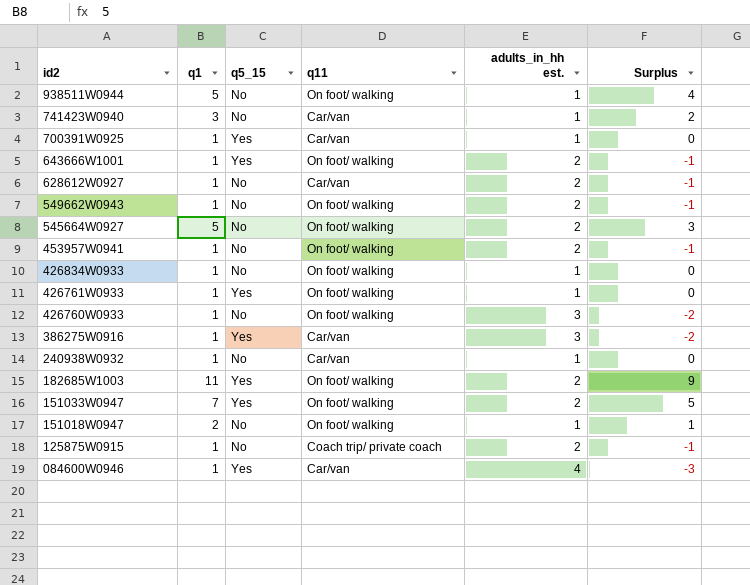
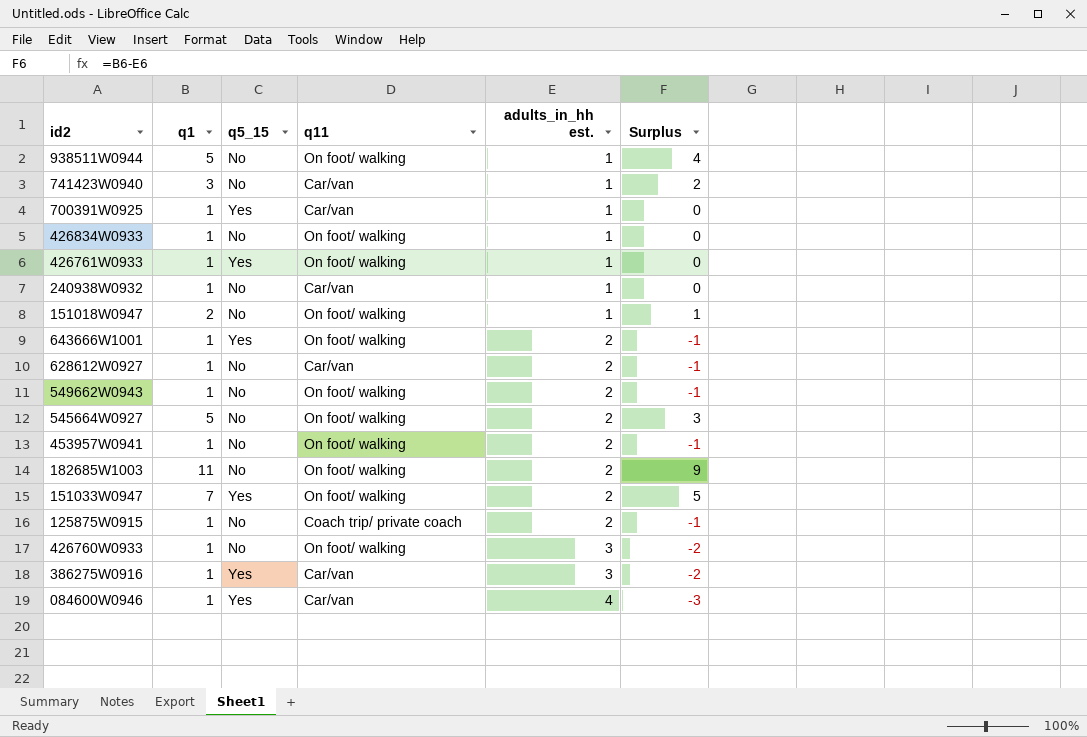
row order: id2 descending -> adults_in_hh est. ascending
182685W1003 | q5_15: Yes -> No

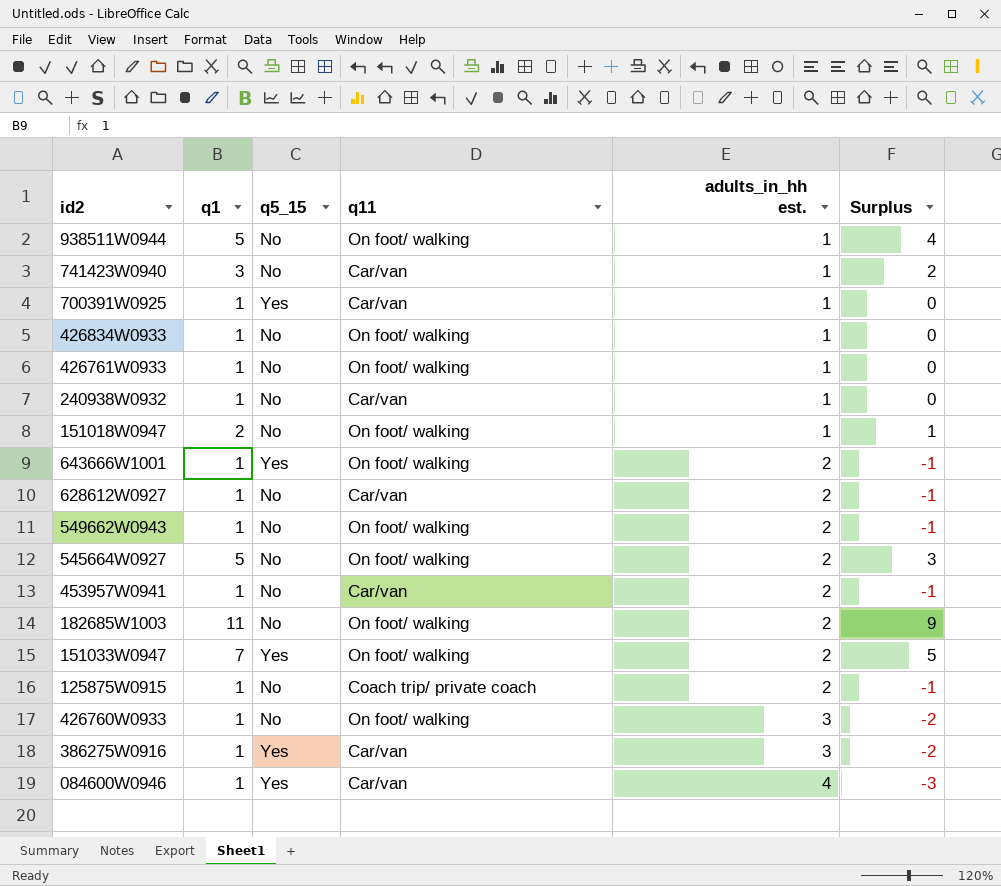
426761W0933 | q5_15: Yes -> No
453957W0941 | q11: On foot/ walking -> Car/van

